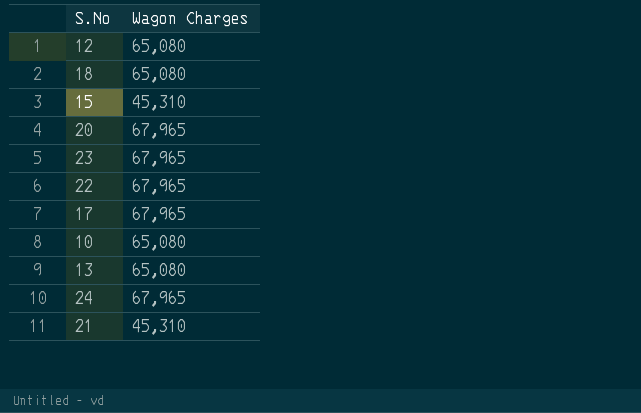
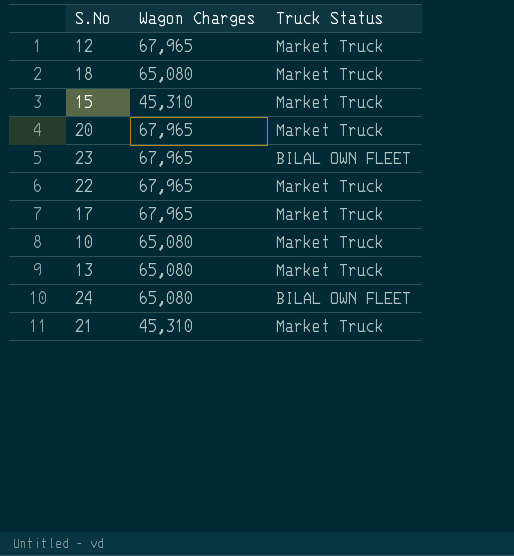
column Truck Status | position: none -> 3
12 | Wagon Charges: 65,080 -> 67,965
24 | Wagon Charges: 67,965 -> 65,080

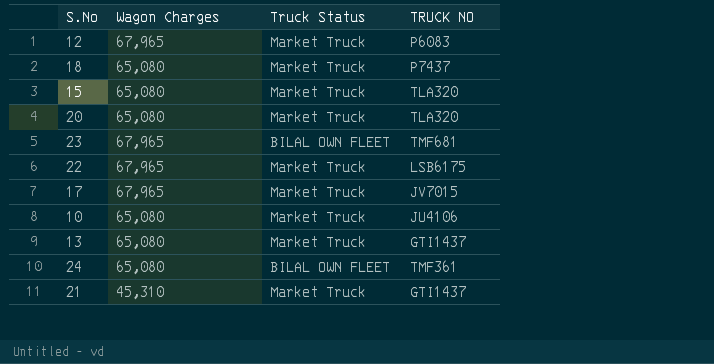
column TRUCK NO | position: none -> 4
15 | Wagon Charges: 45,310 -> 65,080
20 | Wagon Charges: 67,965 -> 65,080

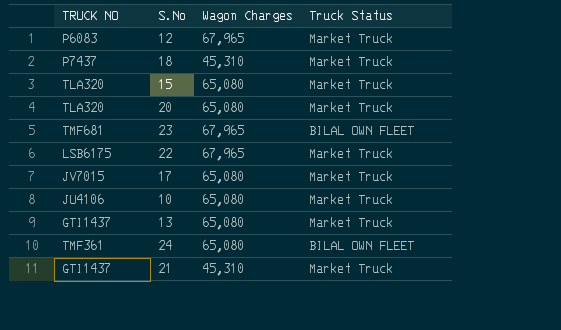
column TRUCK NO | position: 4 -> 1
18 | Wagon Charges: 65,080 -> 45,310
17 | Wagon Charges: 67,965 -> 65,080

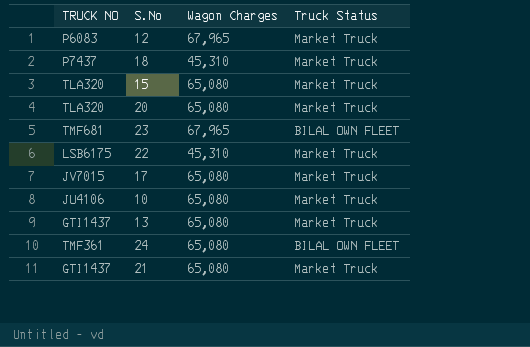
22 | Wagon Charges: 67,965 -> 45,310
21 | Wagon Charges: 45,310 -> 65,080

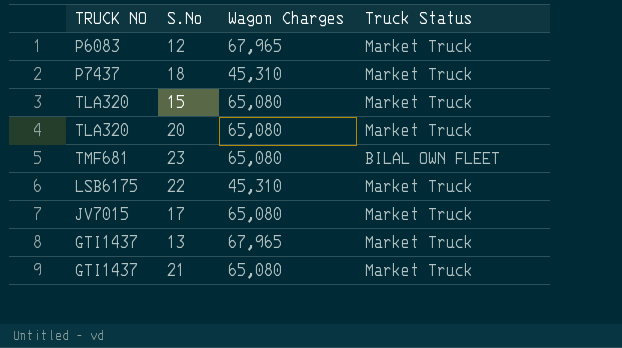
row 10: JU4106 | 65,080 | Market Truck -> none
row 24: TMF361 | 65,080 | BILAL OWN FLEET -> none
23 | Wagon Charges: 67,965 -> 65,080
13 | Wagon Charges: 65,080 -> 67,965

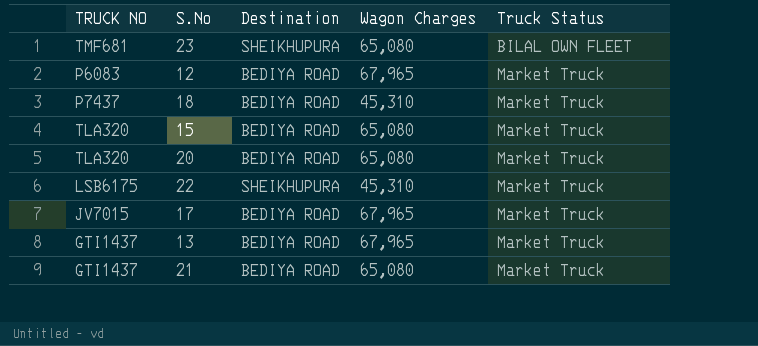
row order: none -> Truck Status ascending
column Destination | position: none -> 3
17 | Wagon Charges: 65,080 -> 67,965

